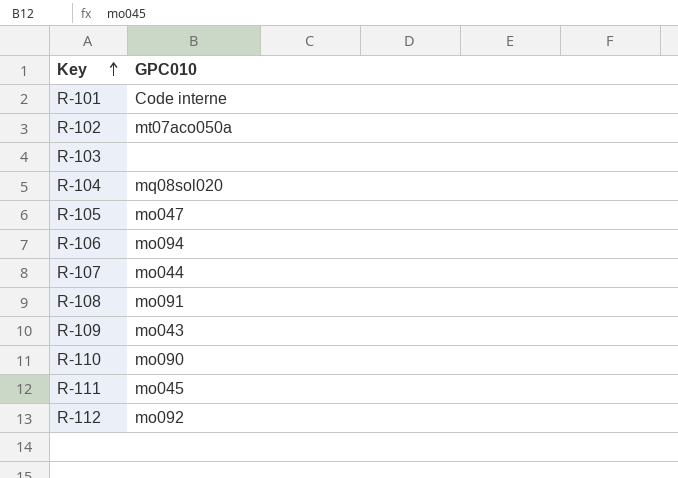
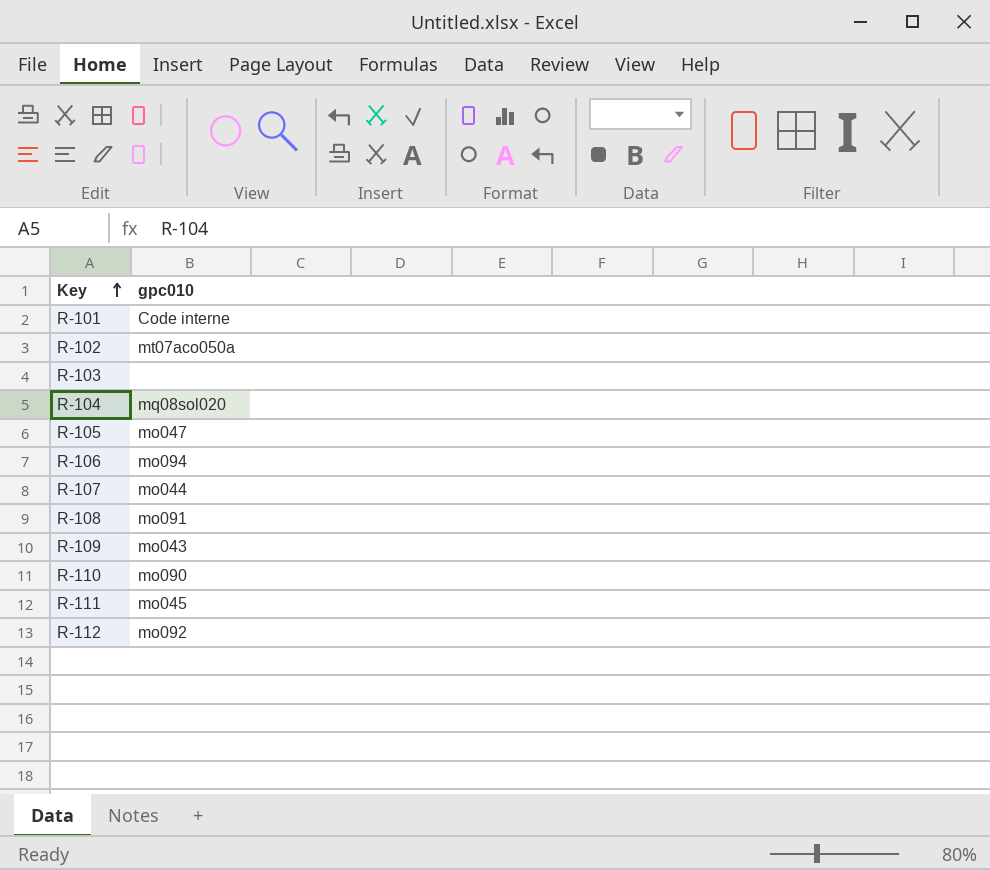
column name: GPC010 -> gpc010

